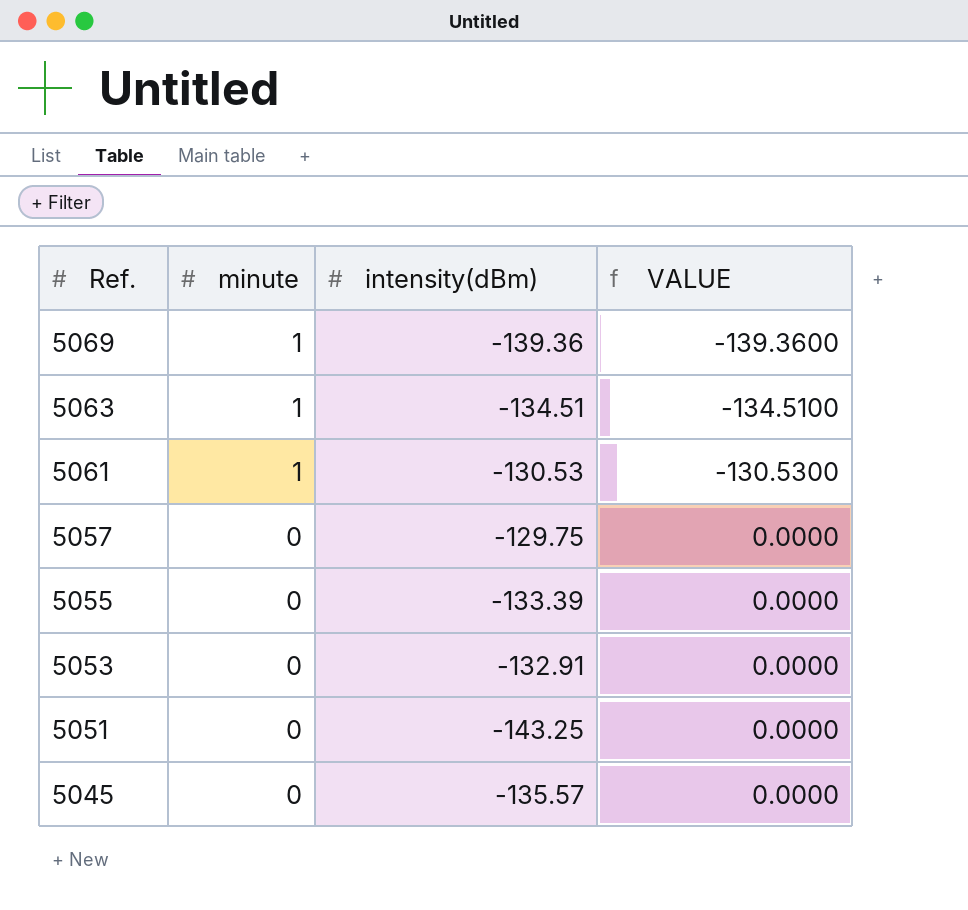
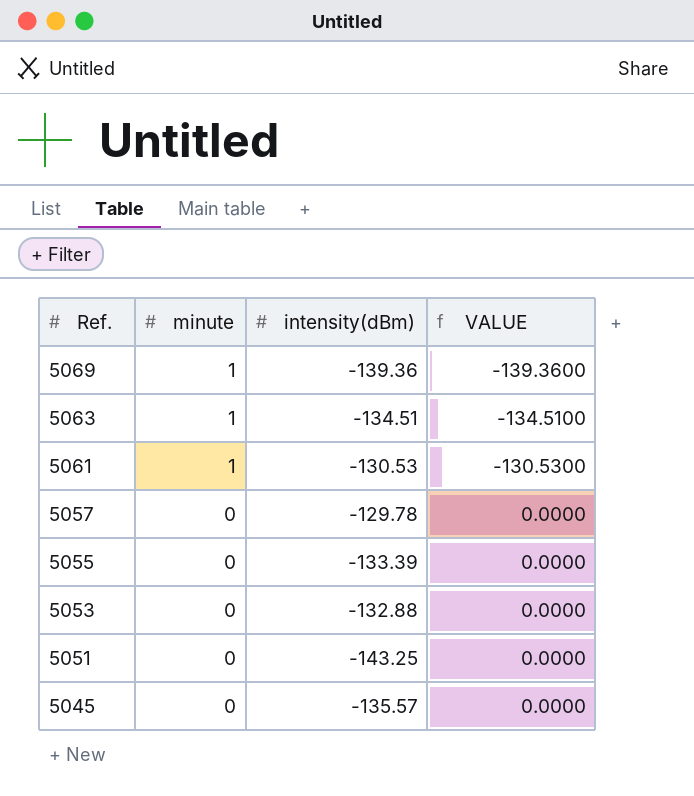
5057 | intensity(dBm): -129.75 -> -129.78
5053 | intensity(dBm): -132.91 -> -132.88

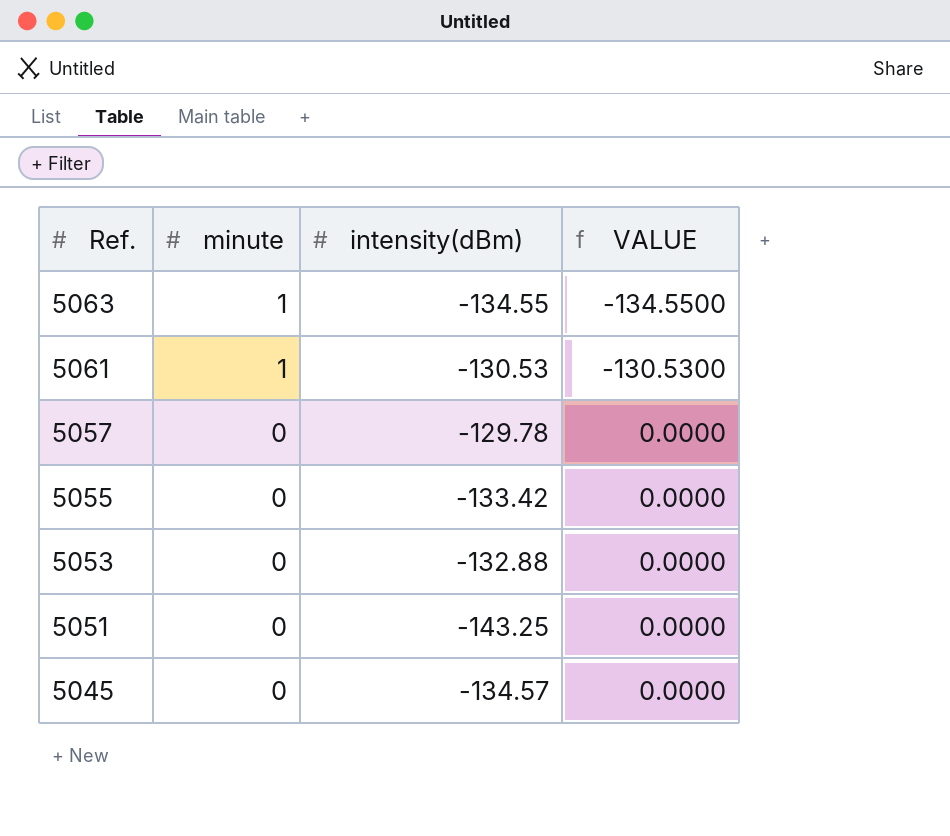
row 5069: 1 | -139.36 | -139.3600 -> none
5063 | intensity(dBm): -134.51 -> -134.55
5063 | VALUE: -134.5100 -> -134.5500
5055 | intensity(dBm): -133.39 -> -133.42
5045 | intensity(dBm): -135.57 -> -134.57

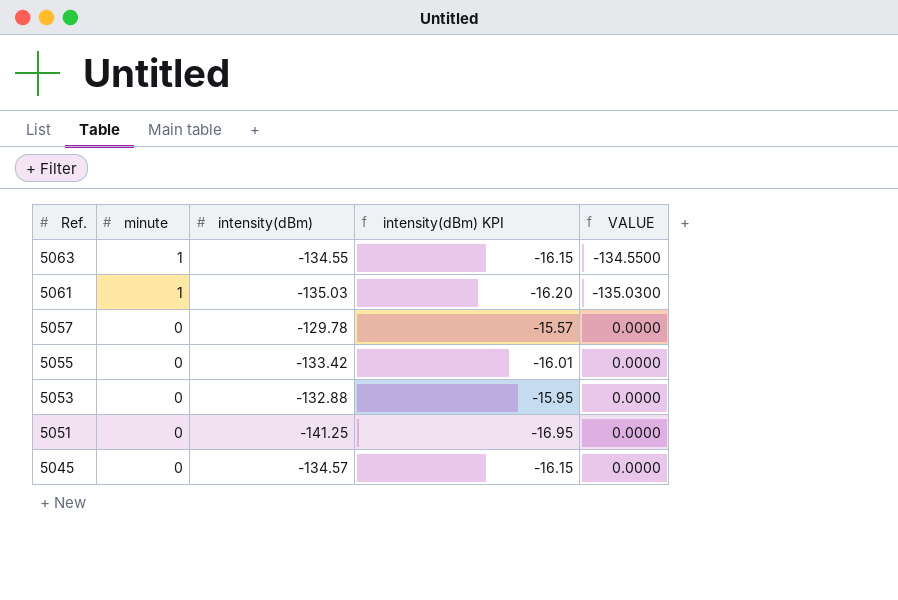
column intensity(dBm) KPI | formula: none -> [intensity(dBm)] * 0.12
5061 | intensity(dBm): -130.53 -> -135.03
5061 | VALUE: -130.5300 -> -135.0300
5051 | intensity(dBm): -143.25 -> -141.25

